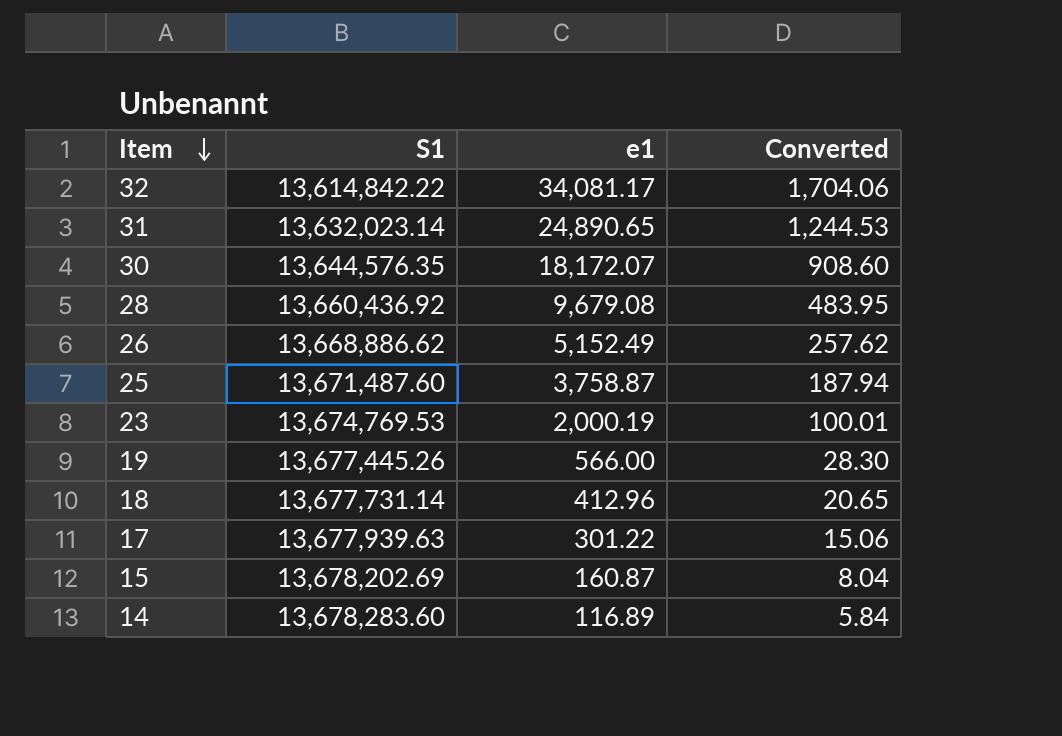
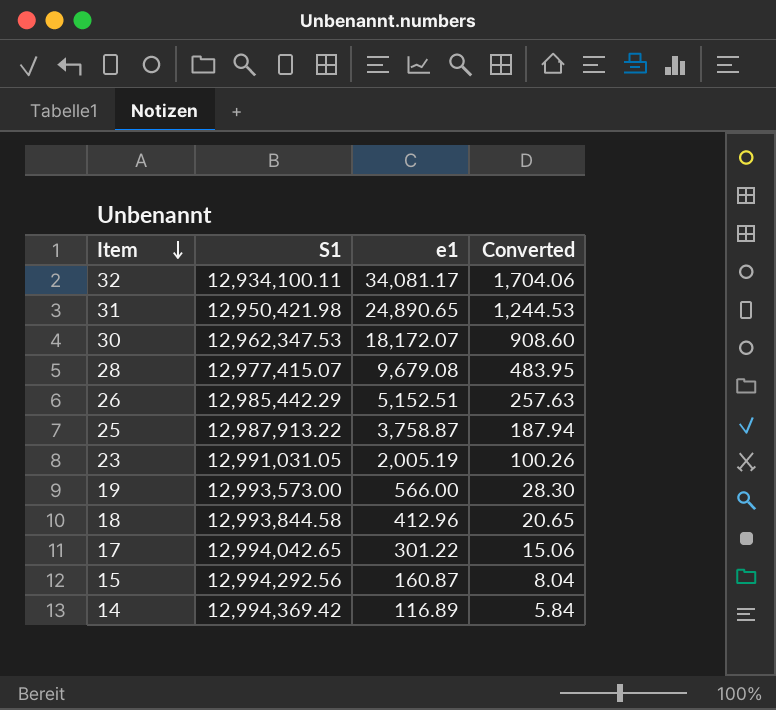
32 | S1: 13,614,842.22 -> 12,934,100.11
31 | S1: 13,632,023.14 -> 12,950,421.98
30 | S1: 13,644,576.35 -> 12,962,347.53
28 | S1: 13,660,436.92 -> 12,977,415.07
26 | S1: 13,668,886.62 -> 12,985,442.29
26 | e1: 5,152.49 -> 5,152.51
26 | Converted: 257.62 -> 257.63
25 | S1: 13,671,487.60 -> 12,987,913.22
23 | S1: 13,674,769.53 -> 12,991,031.05
23 | e1: 2,000.19 -> 2,005.19
23 | Converted: 100.01 -> 100.26
19 | S1: 13,677,445.26 -> 12,993,573.00
18 | S1: 13,677,731.14 -> 12,993,844.58
17 | S1: 13,677,939.63 -> 12,994,042.65
15 | S1: 13,678,202.69 -> 12,994,292.56
14 | S1: 13,678,283.60 -> 12,994,369.42

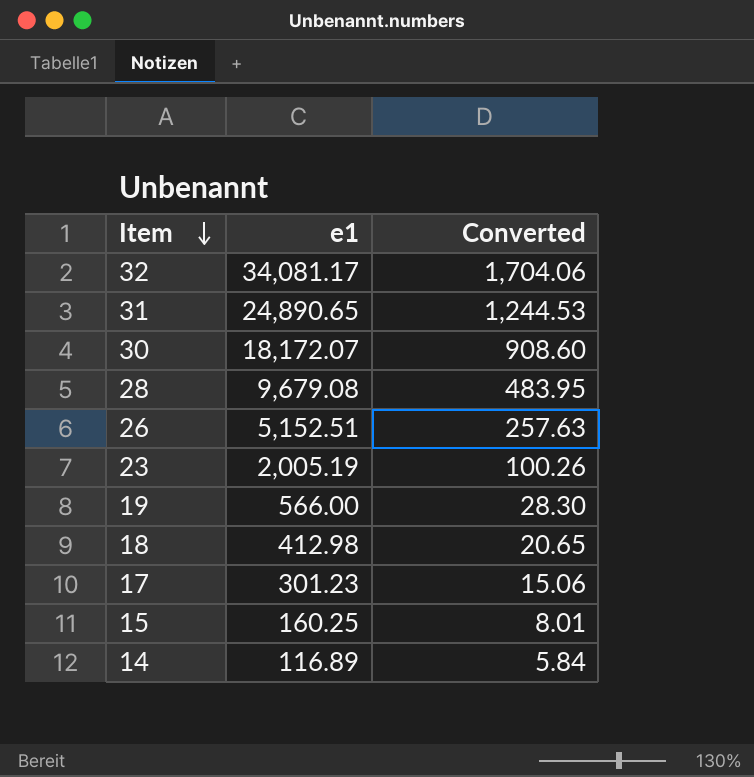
column S1 | position: 2 -> none
row 25: 12,987,913.22 | 3,758.87 | 187.94 -> none
18 | e1: 412.96 -> 412.98
17 | e1: 301.22 -> 301.23
15 | e1: 160.87 -> 160.25
15 | Converted: 8.04 -> 8.01

